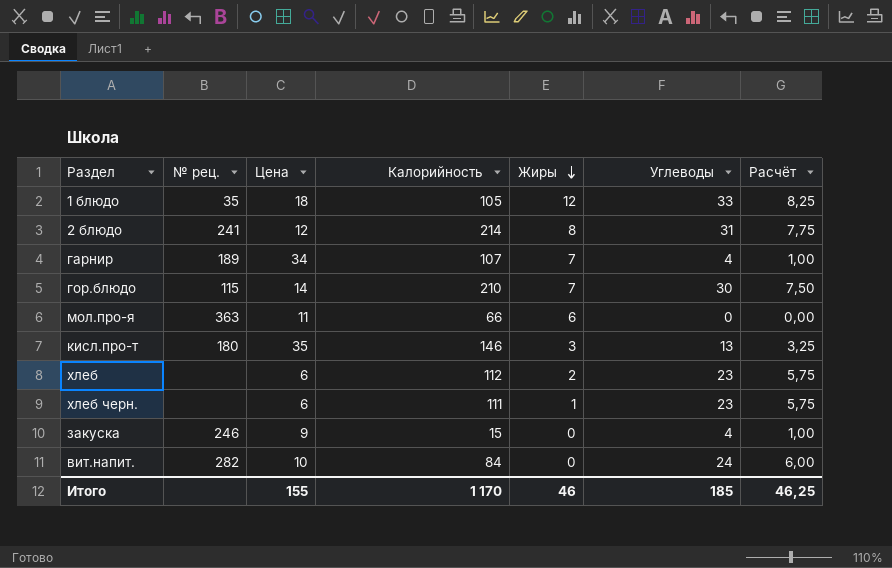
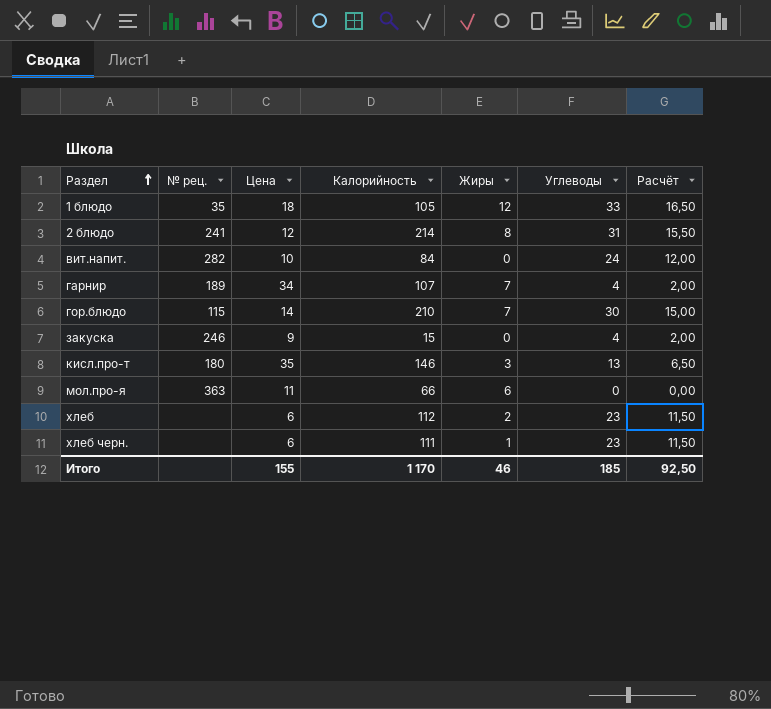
row order: Жиры descending -> Раздел ascending
column Расчёт | formula: [Углеводы] * 0,25 -> [Углеводы] * 0,5
Итого | Расчёт: 46,25 -> 92,50

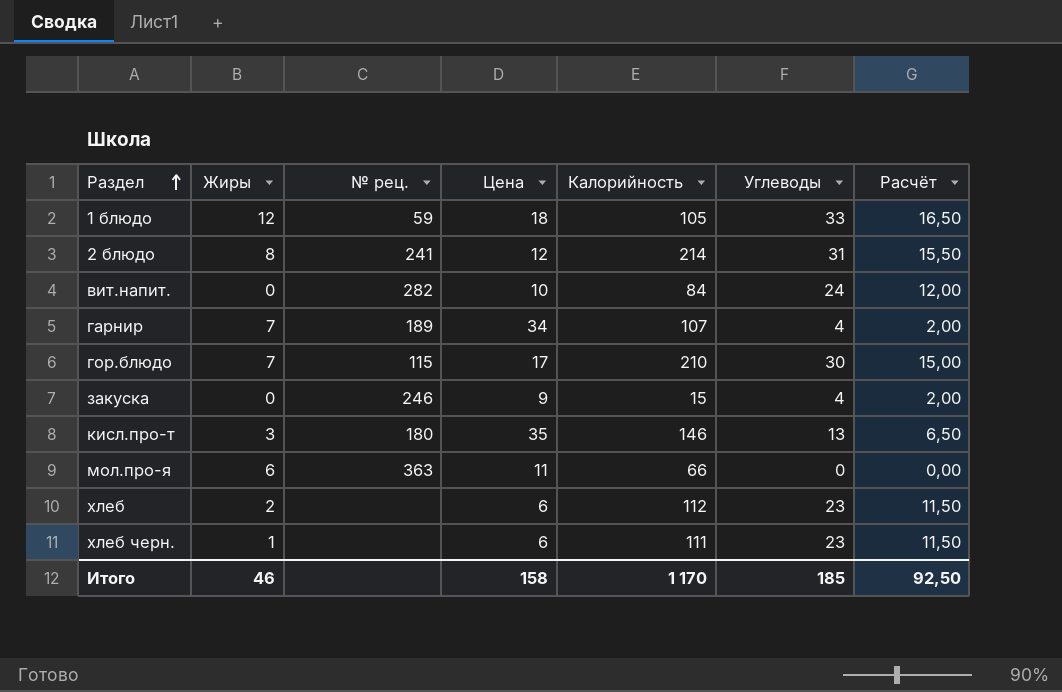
column Жиры | position: 5 -> 2
1 блюдо | № рец.: 35 -> 59
гор.блюдо | Цена: 14 -> 17
Итого | Цена: 155 -> 158

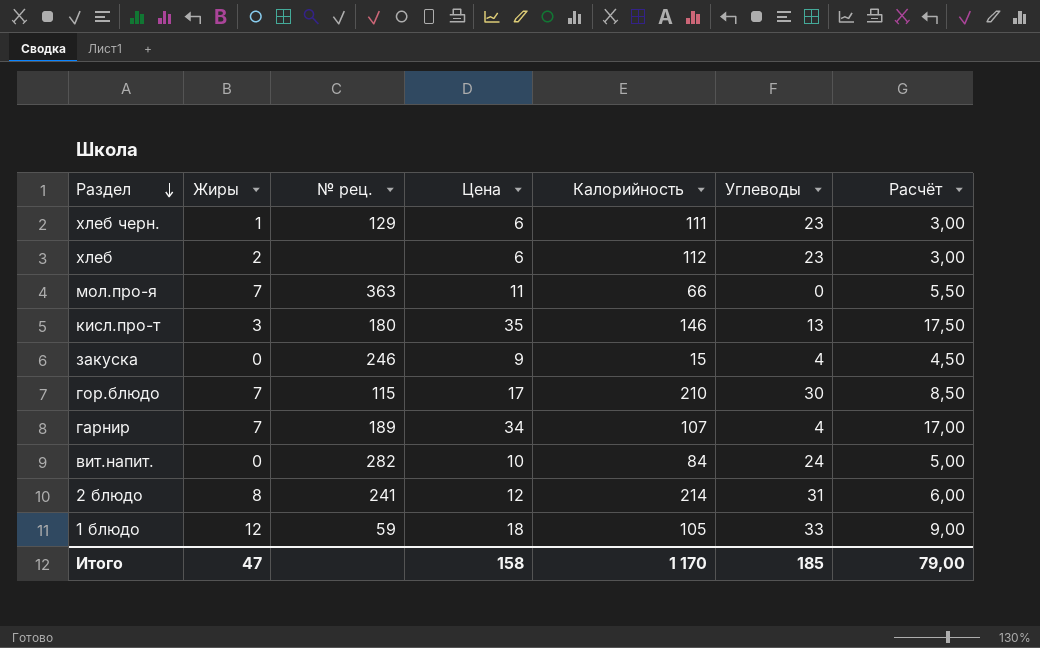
row order: Раздел ascending -> Раздел descending
column Расчёт | formula: [Углеводы] * 0,5 -> [Цена] * 0,5
хлеб черн. | № рец.: none -> 129
мол.про-я | Жиры: 6 -> 7
Итого | Жиры: 46 -> 47
Итого | Расчёт: 92,50 -> 79,00

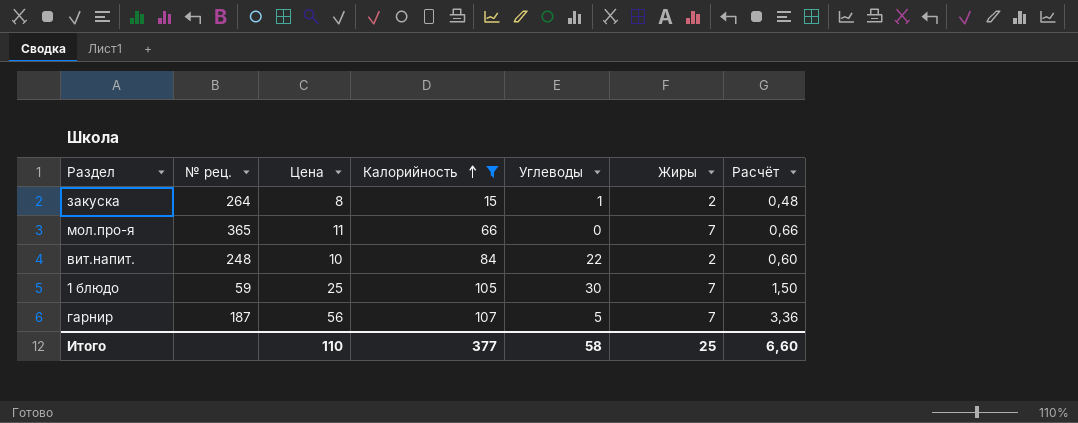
filter: none -> Калорийность <= 107
row order: Раздел descending -> Калорийность ascending
column Жиры | position: 2 -> 6
column Расчёт | formula: [Цена] * 0,5 -> [Цена] * 0,06
закуска | № рец.: 246 -> 264
закуска | Цена: 9 -> 8
закуска | Углеводы: 4 -> 1
закуска | Жиры: 0 -> 2
мол.про-я | № рец.: 363 -> 365
вит.напит. | № рец.: 282 -> 248
вит.напит. | Углеводы: 24 -> 22
вит.напит. | Жиры: 0 -> 2
1 блюдо | Цена: 18 -> 25
1 блюдо | Углеводы: 33 -> 30
1 блюдо | Жиры: 12 -> 7
гарнир | № рец.: 189 -> 187
гарнир | Цена: 34 -> 56
гарнир | Углеводы: 4 -> 5
Итого | Цена: 158 -> 110
Итого | Калорийность: 1 170 -> 377
Итого | Углеводы: 185 -> 58
Итого | Жиры: 47 -> 25
Итого | Расчёт: 79,00 -> 6,60

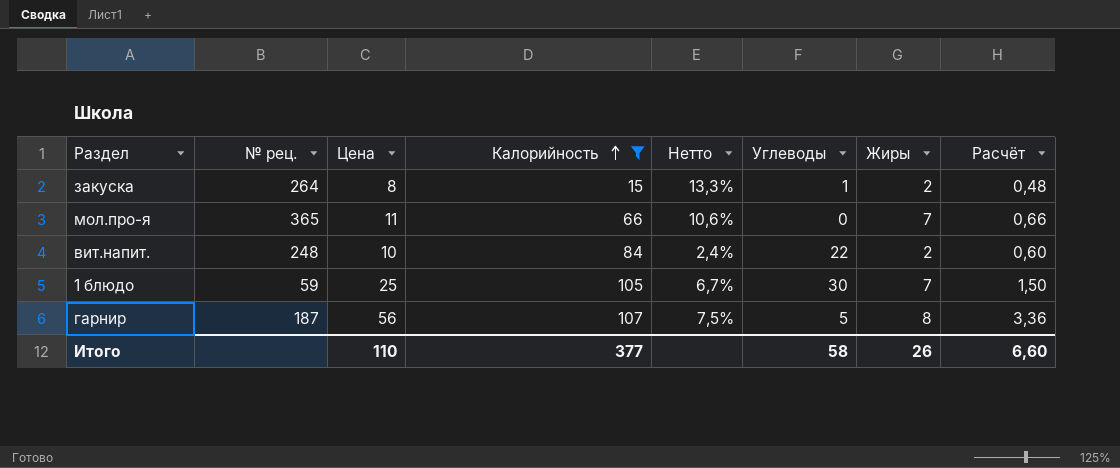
column Нетто | formula: none -> [Жиры] / [Калорийность]
гарнир | Жиры: 7 -> 8
Итого | Жиры: 25 -> 26

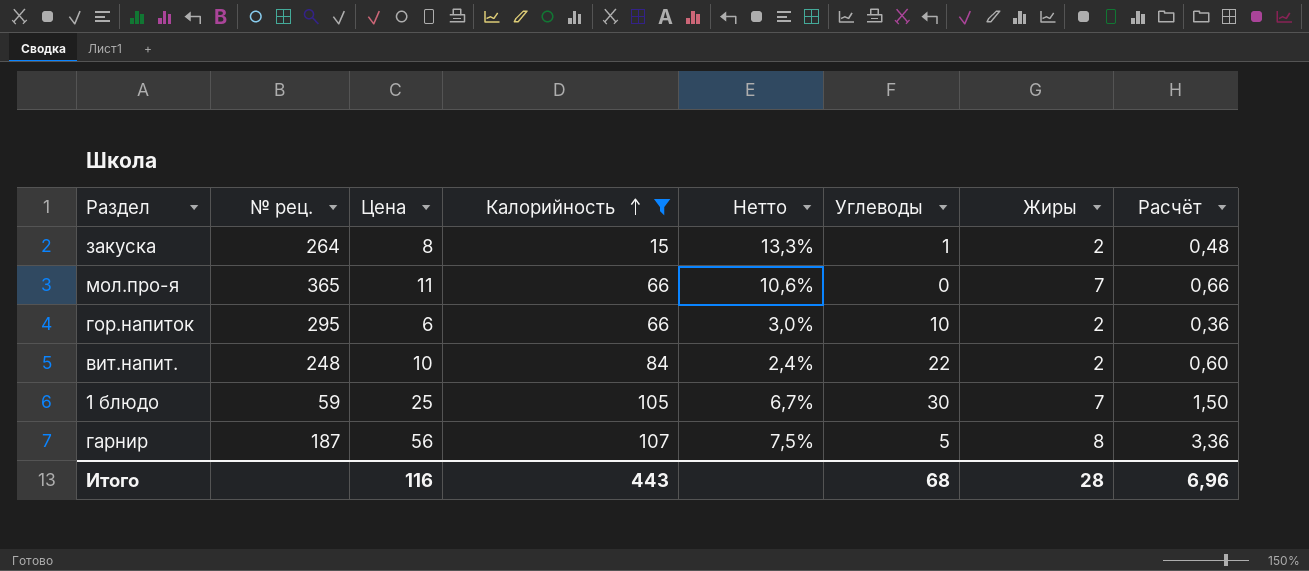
row гор.напиток: none -> 295 | 6 | 66 | 3,0% | 10 | 2 | 0,36
Итого | Цена: 110 -> 116
Итого | Калорийность: 377 -> 443
Итого | Углеводы: 58 -> 68
Итого | Жиры: 26 -> 28
Итого | Расчёт: 6,60 -> 6,96

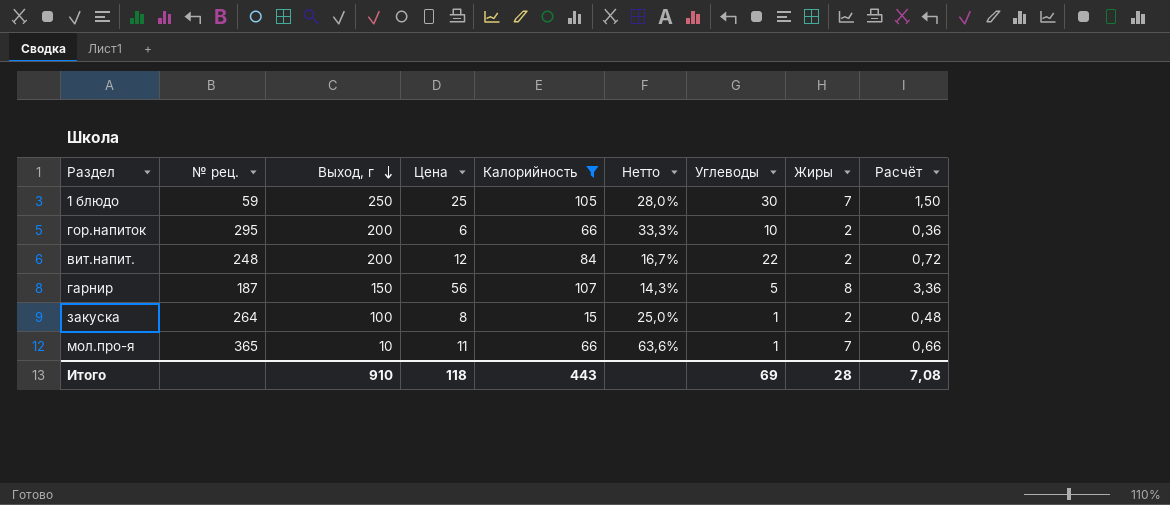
row order: Калорийность ascending -> Выход, г descending
column Выход, г | position: none -> 3
column Нетто | formula: [Жиры] / [Калорийность] -> [Жиры] / [Цена]
вит.напит. | Цена: 10 -> 12
вит.напит. | Расчёт: 0,60 -> 0,72
мол.про-я | Углеводы: 0 -> 1
Итого | Цена: 116 -> 118
Итого | Углеводы: 68 -> 69
Итого | Расчёт: 6,96 -> 7,08

